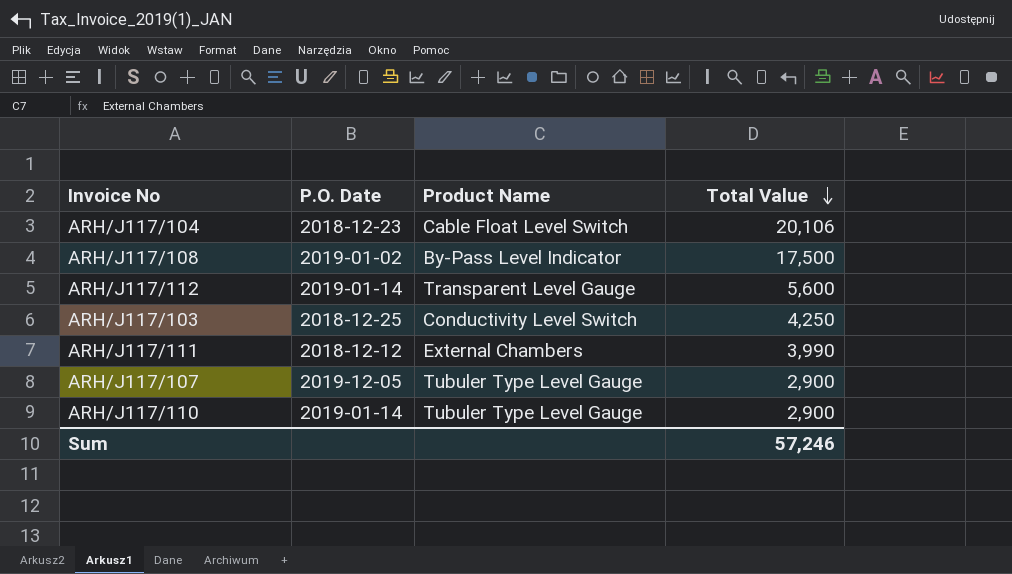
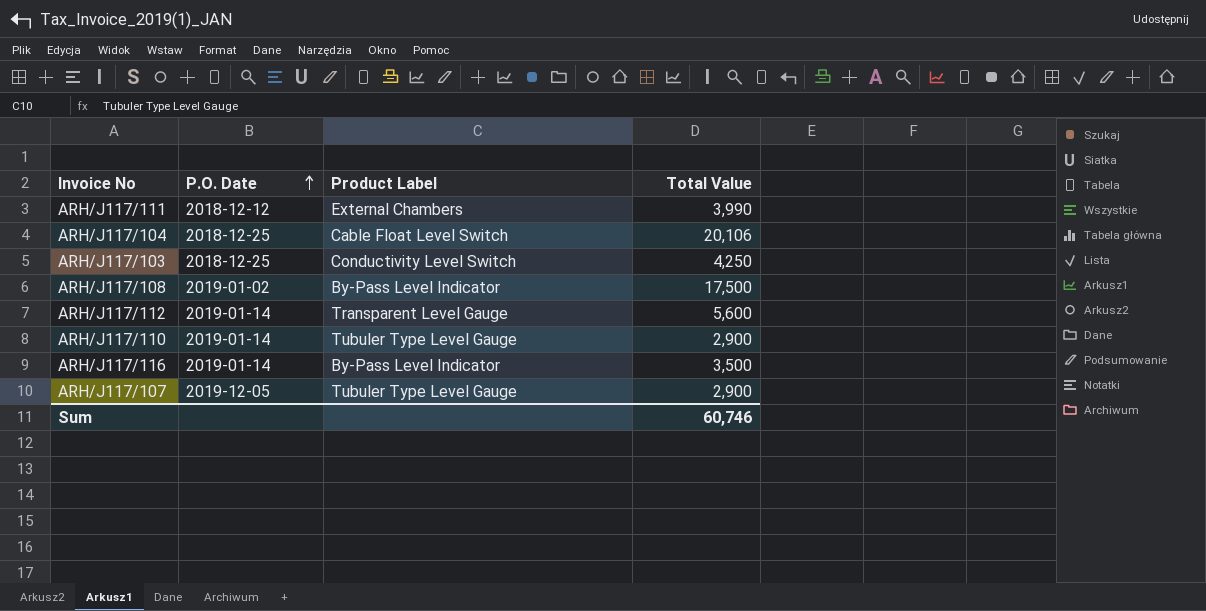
row order: Total Value descending -> P.O. Date ascending
column name: Product Name -> Product Label
ARH/J117/104 | P.O. Date: 2018-12-23 -> 2018-12-25
row ARH/J117/116: none -> 2019-01-14 | By-Pass Level Indicator | 3,500
Sum | Total Value: 57,246 -> 60,746

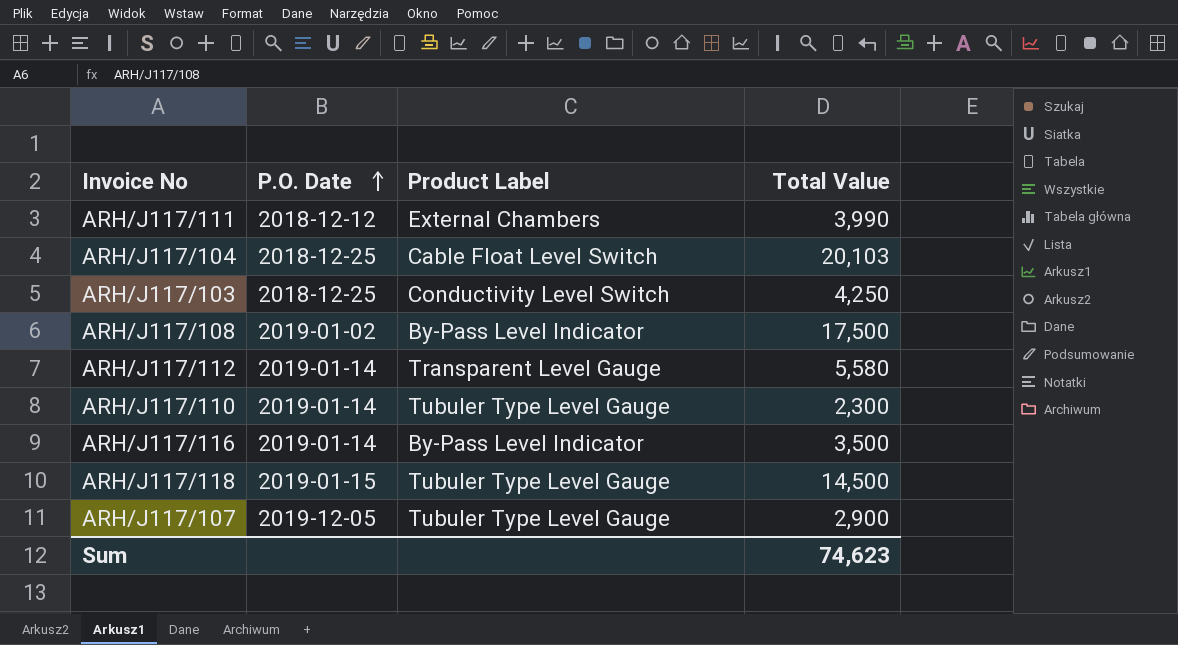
ARH/J117/104 | Total Value: 20,106 -> 20,103
ARH/J117/112 | Total Value: 5,600 -> 5,580
ARH/J117/110 | Total Value: 2,900 -> 2,300
row ARH/J117/118: none -> 2019-01-15 | Tubuler Type Level Gauge | 14,500
Sum | Total Value: 60,746 -> 74,623

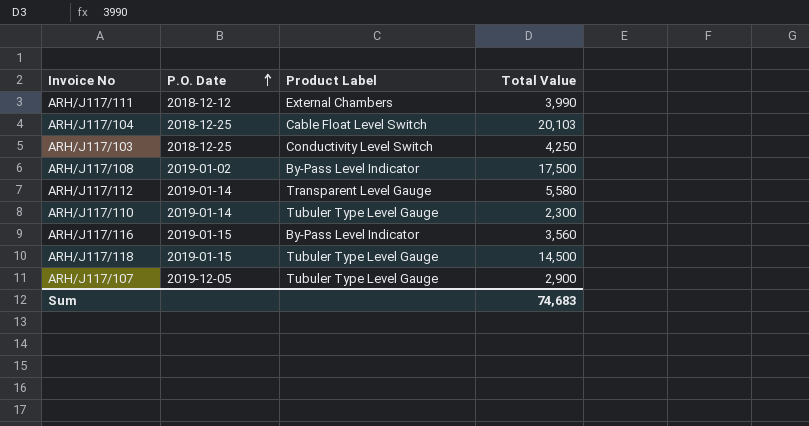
ARH/J117/116 | P.O. Date: 2019-01-14 -> 2019-01-15
ARH/J117/116 | Total Value: 3,500 -> 3,560
Sum | Total Value: 74,623 -> 74,683

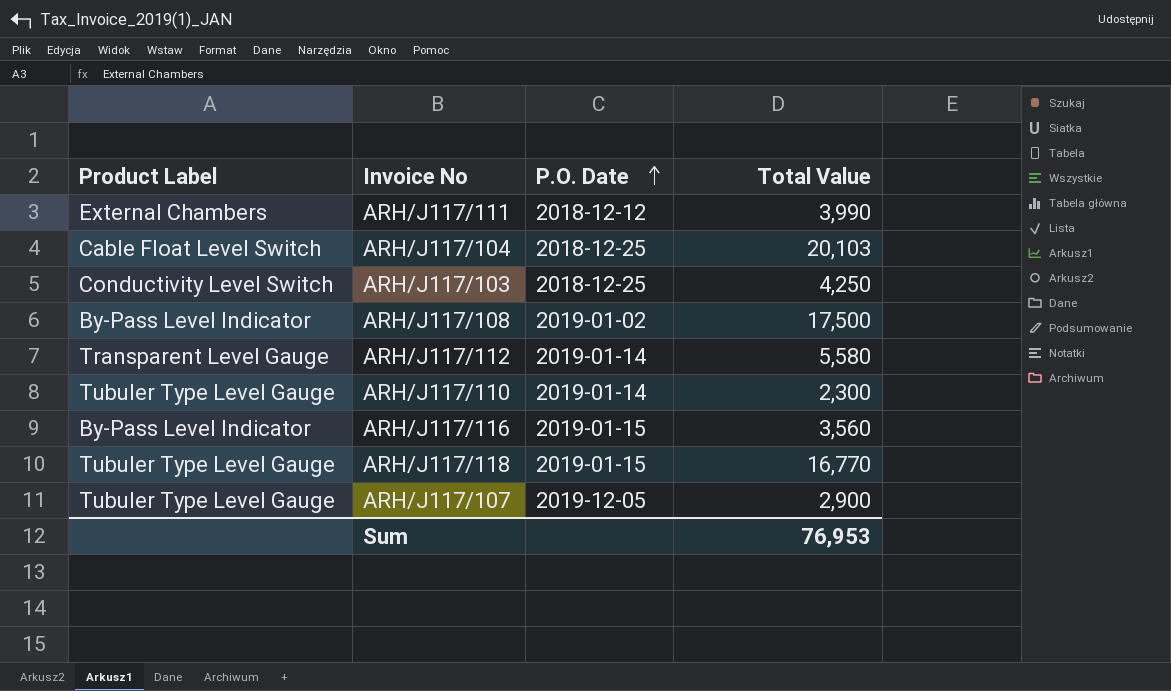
column Product Label | position: 3 -> 1
ARH/J117/118 | Total Value: 14,500 -> 16,770
Sum | Total Value: 74,683 -> 76,953

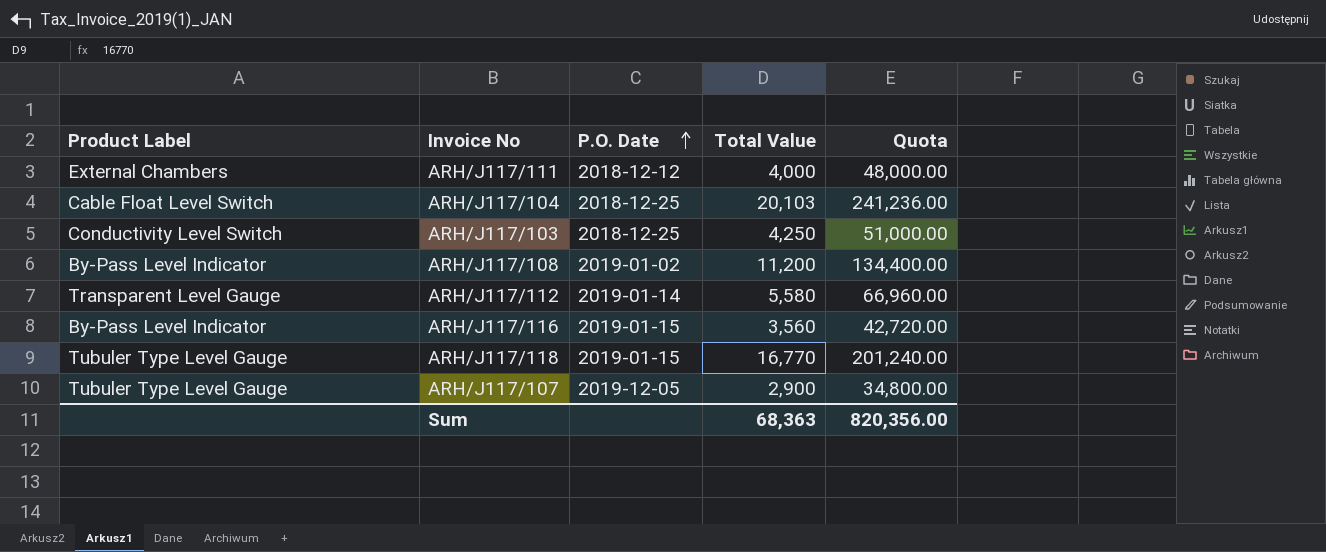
column Quota | formula: none -> [Total Value] * 12
row ARH/J117/110: Tubuler Type Level Gauge | 2019-01-14 | 2,300 -> none
ARH/J117/111 | Total Value: 3,990 -> 4,000
ARH/J117/108 | Total Value: 17,500 -> 11,200
Sum | Total Value: 76,953 -> 68,363

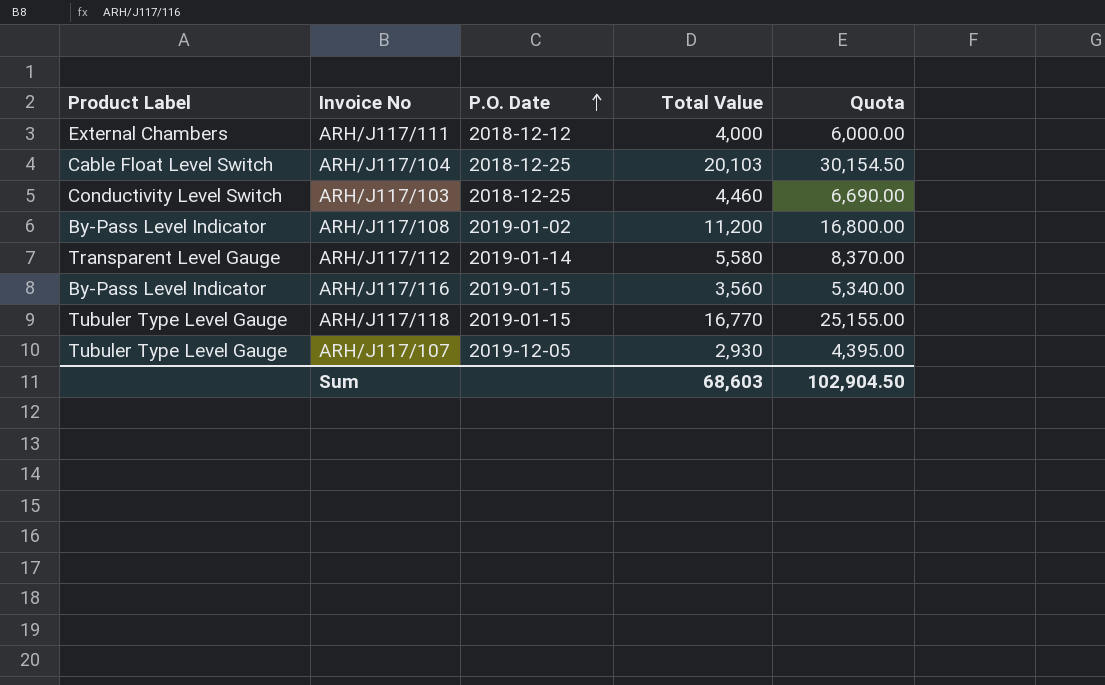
column Quota | formula: [Total Value] * 12 -> [Total Value] * 1.5
ARH/J117/103 | Total Value: 4,250 -> 4,460
ARH/J117/107 | Total Value: 2,900 -> 2,930
Sum | Total Value: 68,363 -> 68,603
Sum | Quota: 820,356.00 -> 102,904.50

